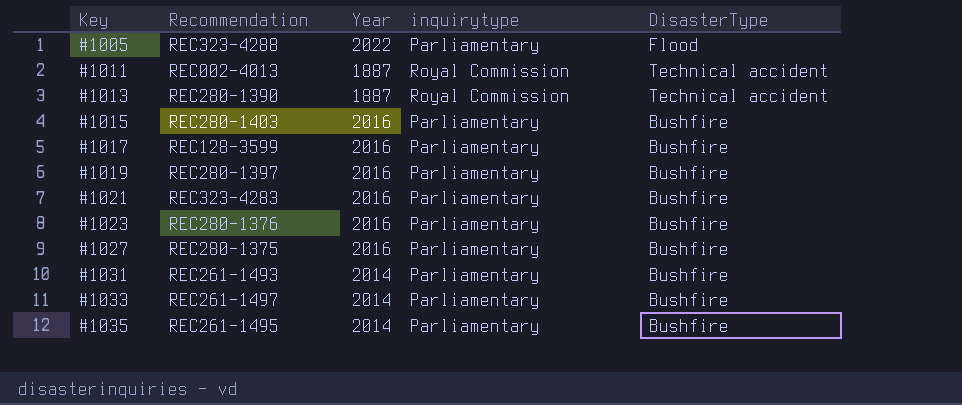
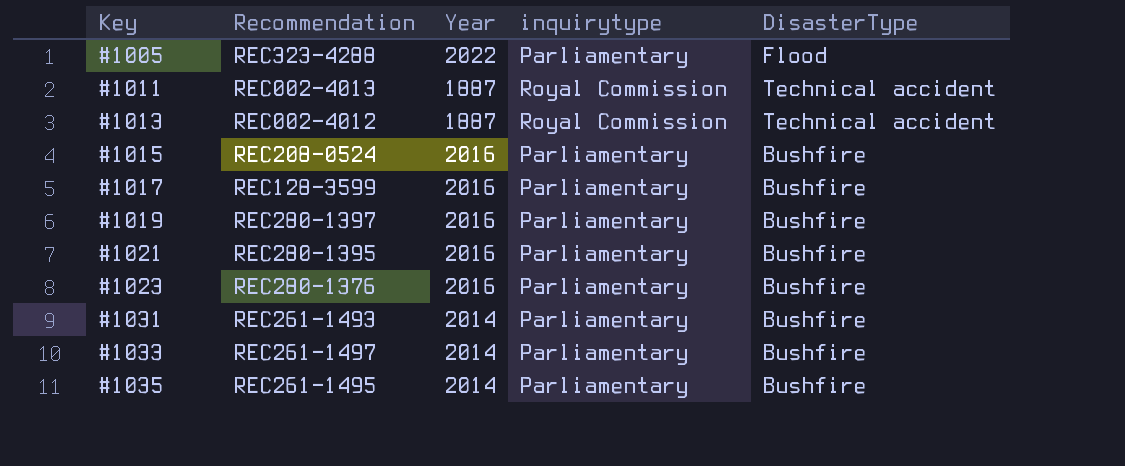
row #1027: REC280-1375 | 2016 | Parliamentary | Bushfire -> none
#1013 | Recommendation: REC280-1390 -> REC002-4012
#1015 | Recommendation: REC280-1403 -> REC208-0524
#1021 | Recommendation: REC323-4283 -> REC280-1395

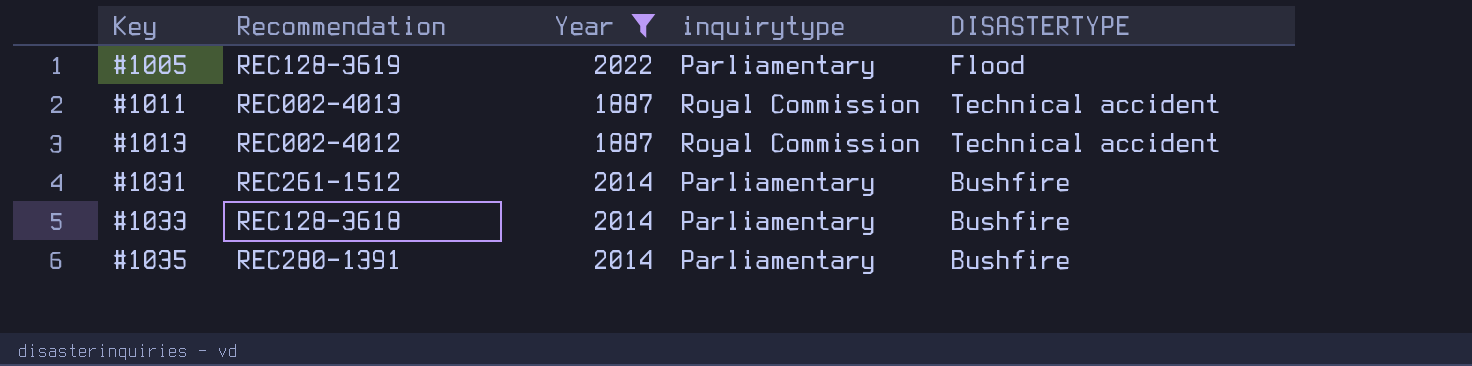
filter: none -> Year != 2016
column name: DisasterType -> DISASTERTYPE
#1005 | Recommendation: REC323-4288 -> REC128-3619
#1031 | Recommendation: REC261-1493 -> REC261-1512
#1033 | Recommendation: REC261-1497 -> REC128-3618
#1035 | Recommendation: REC261-1495 -> REC280-1391

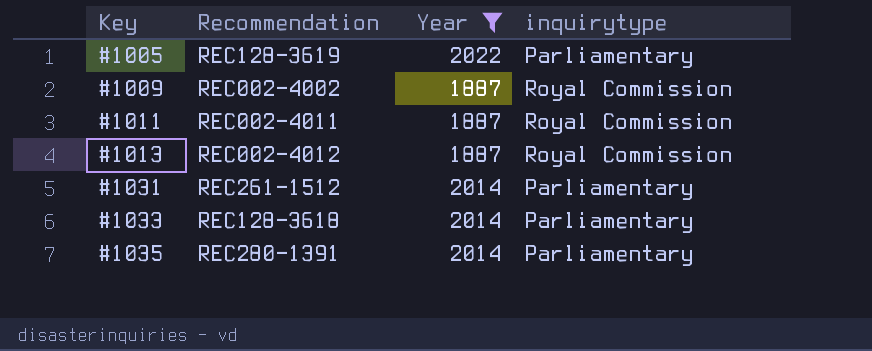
column DISASTERTYPE | position: 5 -> none
row #1009: none -> REC002-4002 | 1887 | Royal Commission
#1011 | Recommendation: REC002-4013 -> REC002-4011

